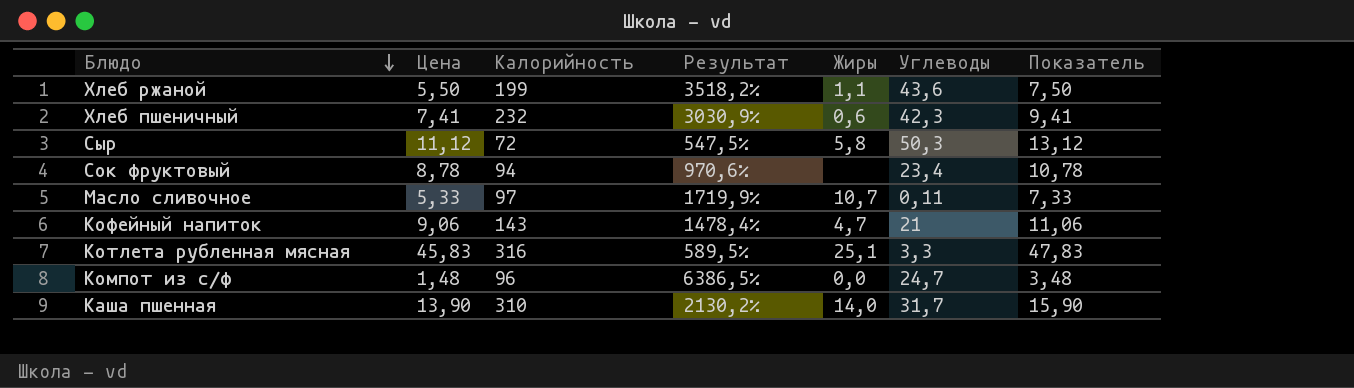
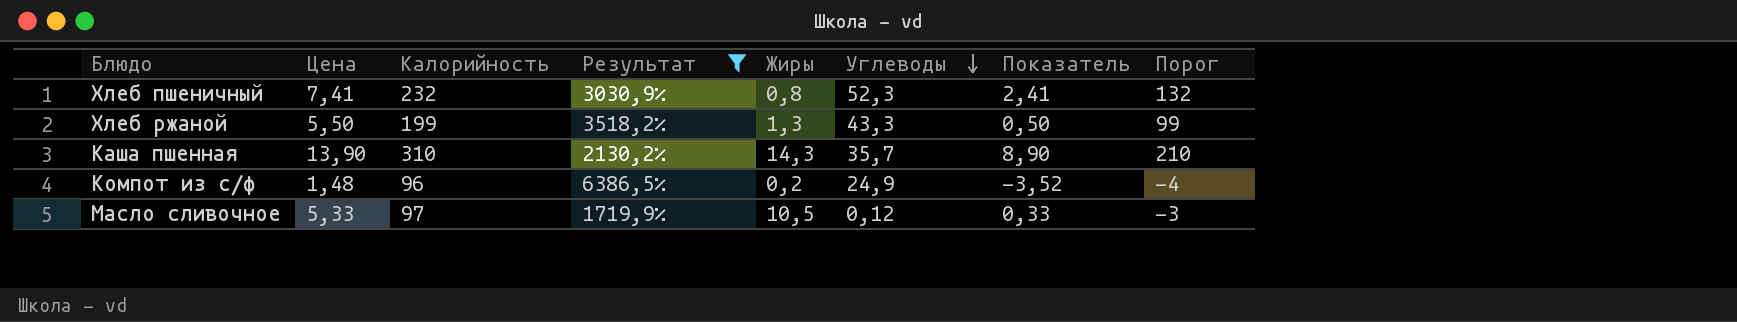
filter: none -> Результат >= 1719,9%
row order: Блюдо descending -> Углеводы descending
column Показатель | formula: [Цена] + 2 -> [Цена] - 5
column Порог | formula: none -> [Калорийность] - 100
Хлеб пшеничный | Жиры: 0,6 -> 0,8
Хлеб пшеничный | Углеводы: 42,3 -> 52,3
Хлеб ржаной | Жиры: 1,1 -> 1,3
Хлеб ржаной | Углеводы: 43,6 -> 43,3
Каша пшенная | Жиры: 14,0 -> 14,3
Каша пшенная | Углеводы: 31,7 -> 35,7
Компот из с/ф | Жиры: 0,0 -> 0,2
Компот из с/ф | Углеводы: 24,7 -> 24,9
Масло сливочное | Жиры: 10,7 -> 10,5
Масло сливочное | Углеводы: 0,11 -> 0,12

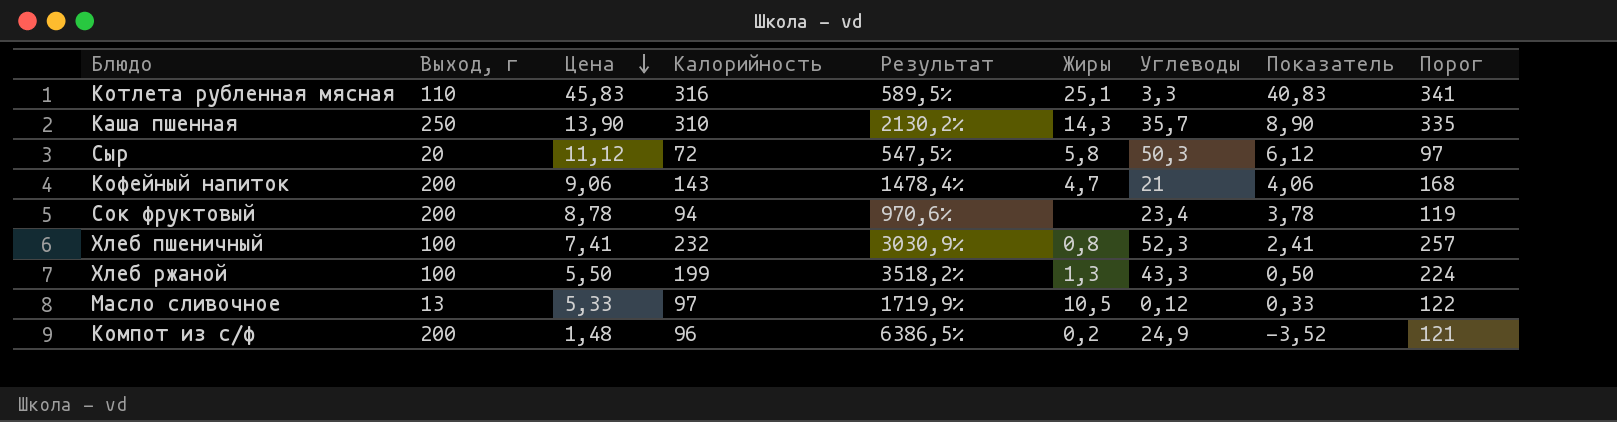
filter: Результат >= 1719,9% -> none
row order: Углеводы descending -> Цена descending
column Выход, г | position: none -> 2
column Порог | formula: [Калорийность] - 100 -> [Калорийность] + 25

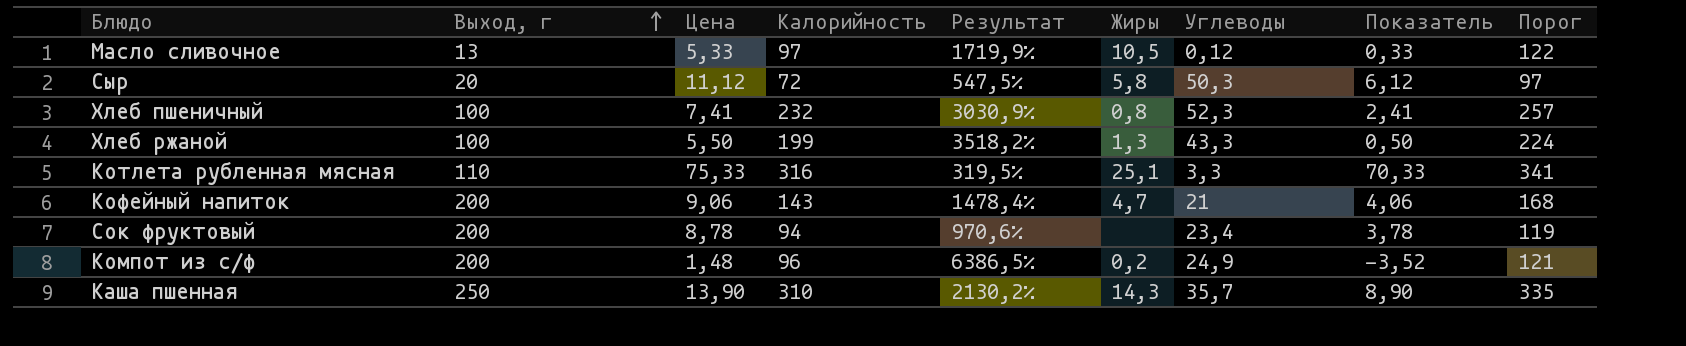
row order: Цена descending -> Выход, г ascending
Котлета рубленная мясная | Цена: 45,83 -> 75,33
Котлета рубленная мясная | Результат: 589,5% -> 319,5%
Котлета рубленная мясная | Показатель: 40,83 -> 70,33

